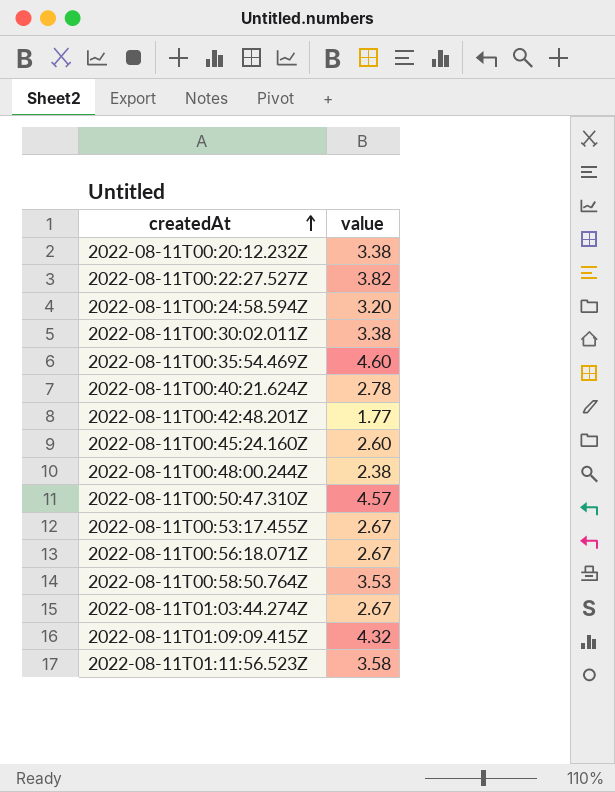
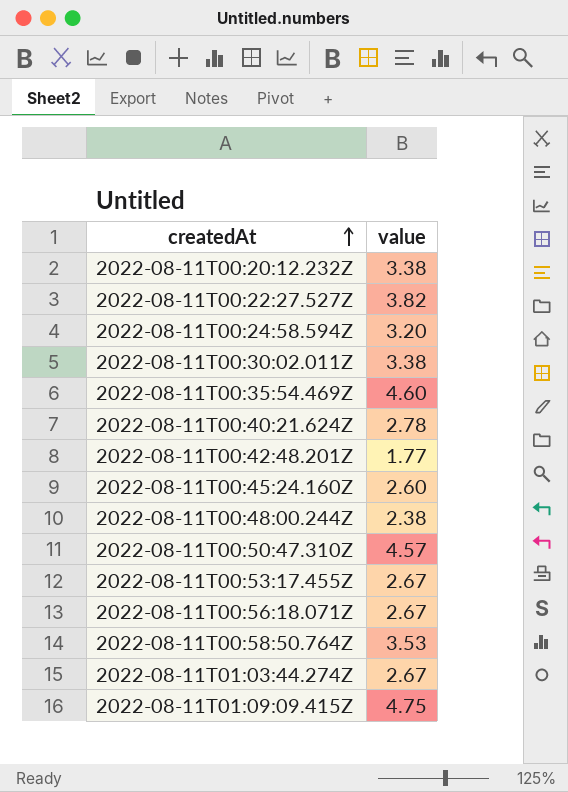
row 2022-08-11T01:11:56.523Z: 3.58 -> none
2022-08-11T01:09:09.415Z | value: 4.32 -> 4.75

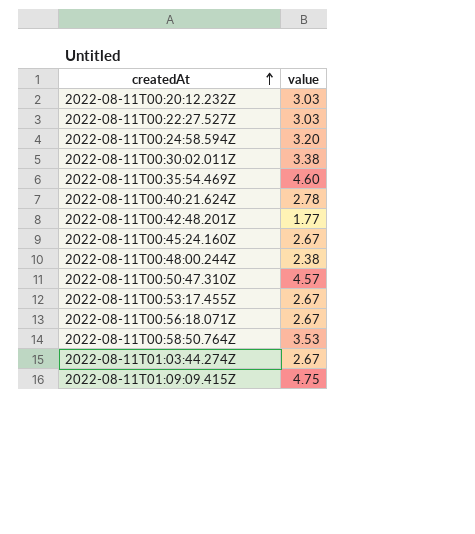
2022-08-11T00:20:12.232Z | value: 3.38 -> 3.03
2022-08-11T00:22:27.527Z | value: 3.82 -> 3.03
2022-08-11T00:45:24.160Z | value: 2.60 -> 2.67

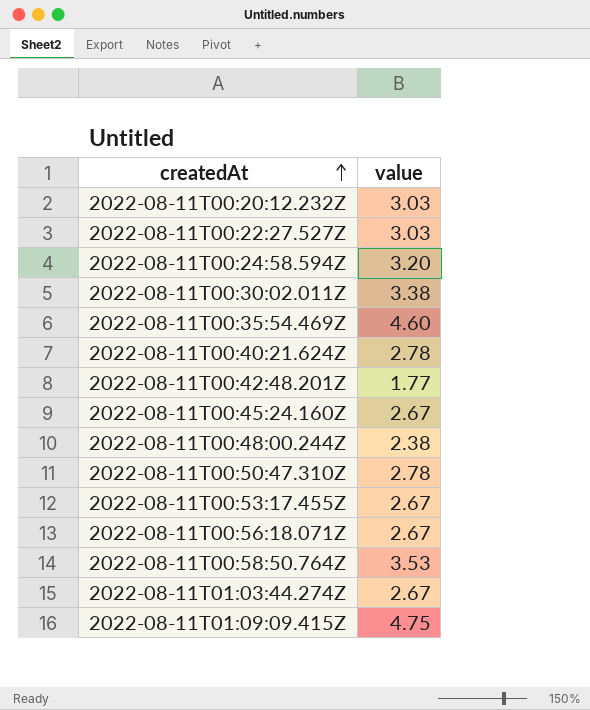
2022-08-11T00:50:47.310Z | value: 4.57 -> 2.78

